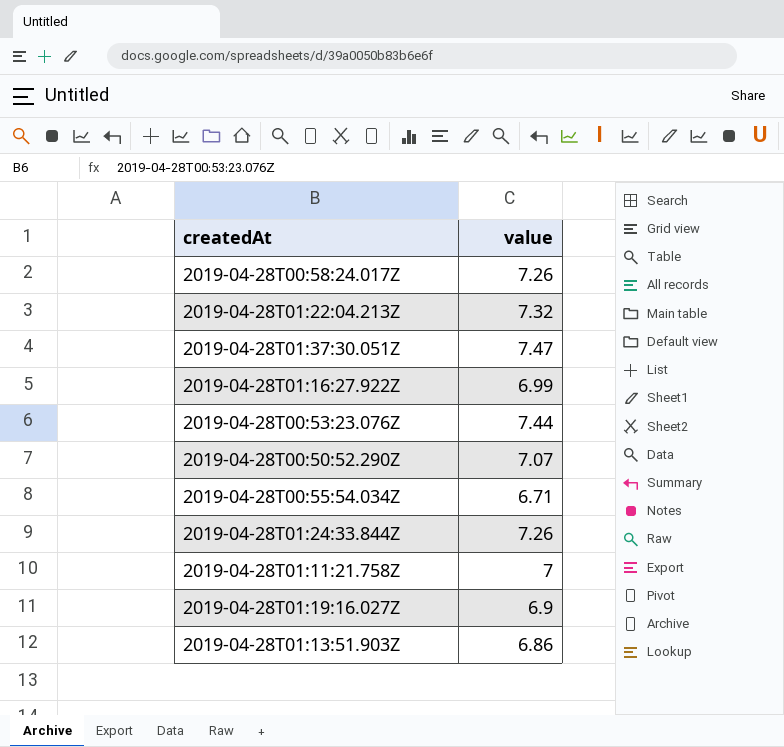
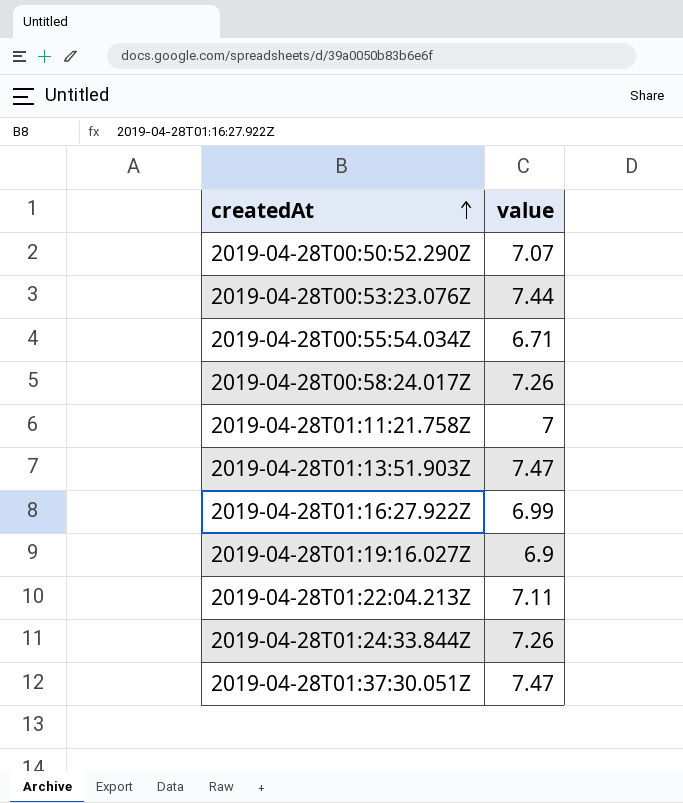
row order: none -> createdAt ascending
2019-04-28T01:13:51.903Z | value: 6.86 -> 7.47
2019-04-28T01:22:04.213Z | value: 7.32 -> 7.11

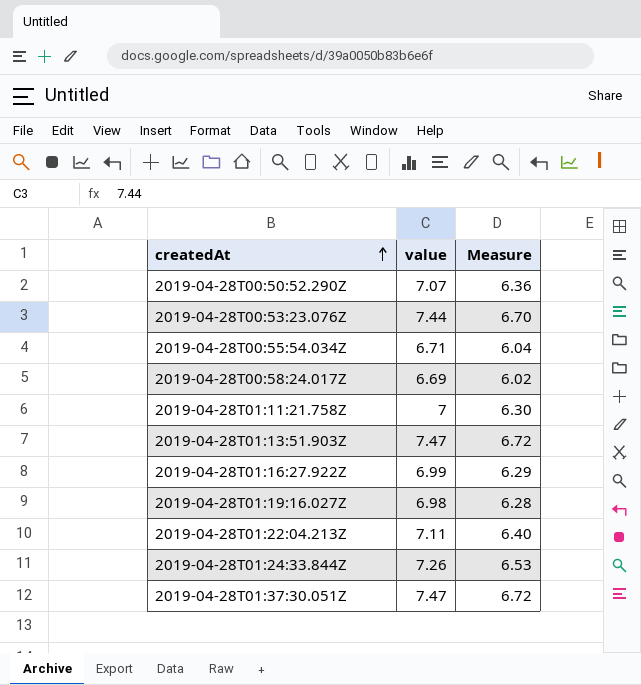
column Measure | formula: none -> [value] * 0.9
2019-04-28T00:58:24.017Z | value: 7.26 -> 6.69
2019-04-28T01:19:16.027Z | value: 6.9 -> 6.98

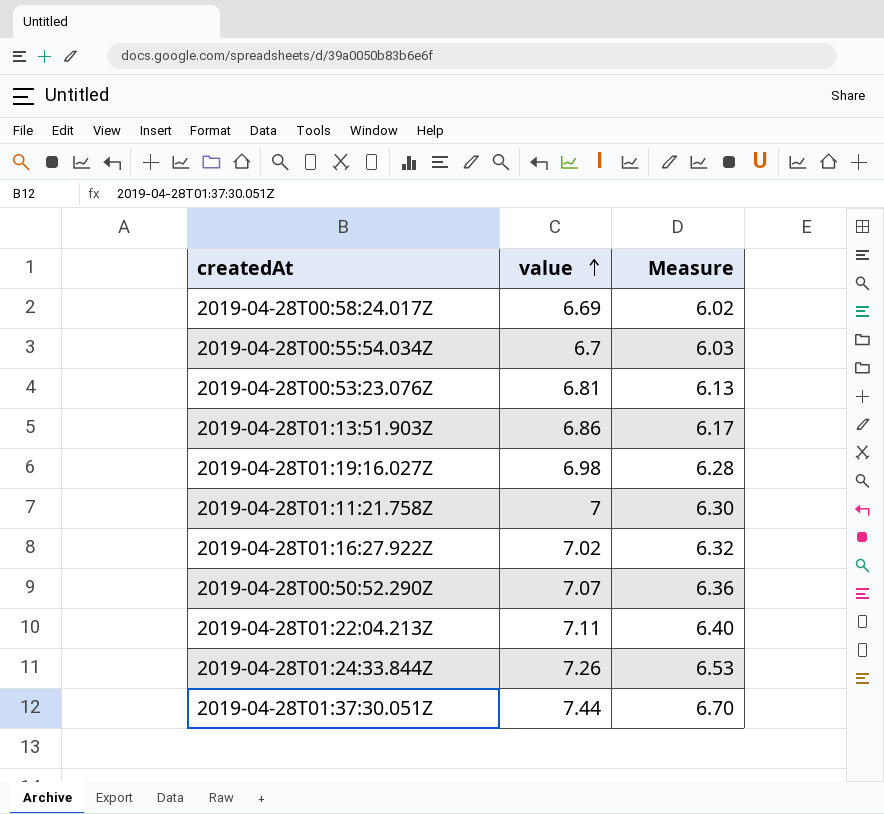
row order: createdAt ascending -> value ascending
2019-04-28T00:55:54.034Z | value: 6.71 -> 6.7
2019-04-28T00:55:54.034Z | Measure: 6.04 -> 6.03
2019-04-28T00:53:23.076Z | value: 7.44 -> 6.81
2019-04-28T00:53:23.076Z | Measure: 6.70 -> 6.13
2019-04-28T01:13:51.903Z | value: 7.47 -> 6.86
2019-04-28T01:13:51.903Z | Measure: 6.72 -> 6.17
2019-04-28T01:16:27.922Z | value: 6.99 -> 7.02
2019-04-28T01:16:27.922Z | Measure: 6.29 -> 6.32
2019-04-28T01:37:30.051Z | value: 7.47 -> 7.44
2019-04-28T01:37:30.051Z | Measure: 6.72 -> 6.70

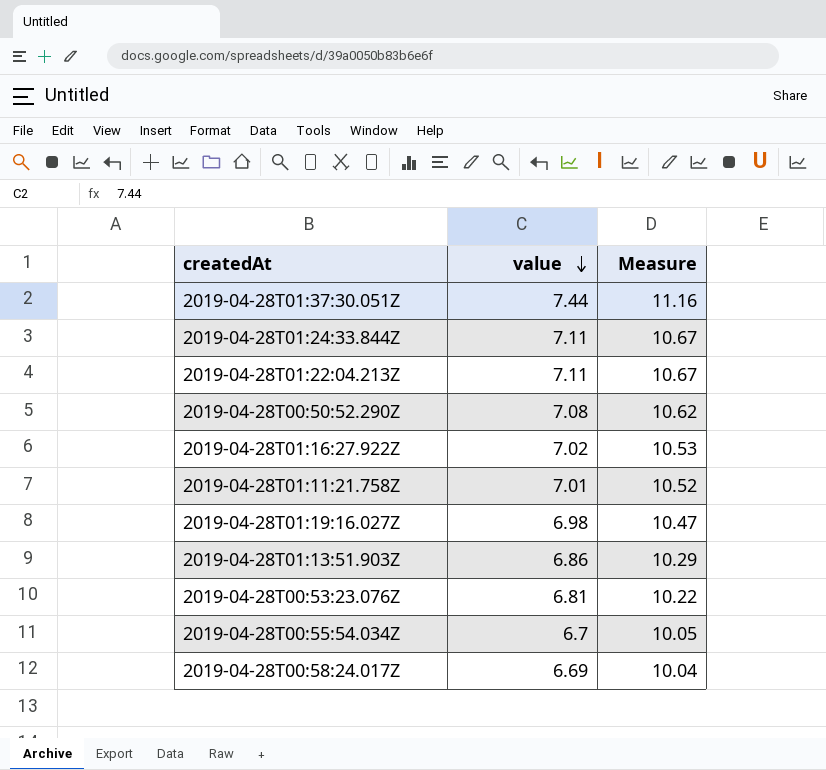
row order: value ascending -> value descending
column Measure | formula: [value] * 0.9 -> [value] * 1.5
2019-04-28T01:24:33.844Z | value: 7.26 -> 7.11
2019-04-28T00:50:52.290Z | value: 7.07 -> 7.08
2019-04-28T01:11:21.758Z | value: 7 -> 7.01

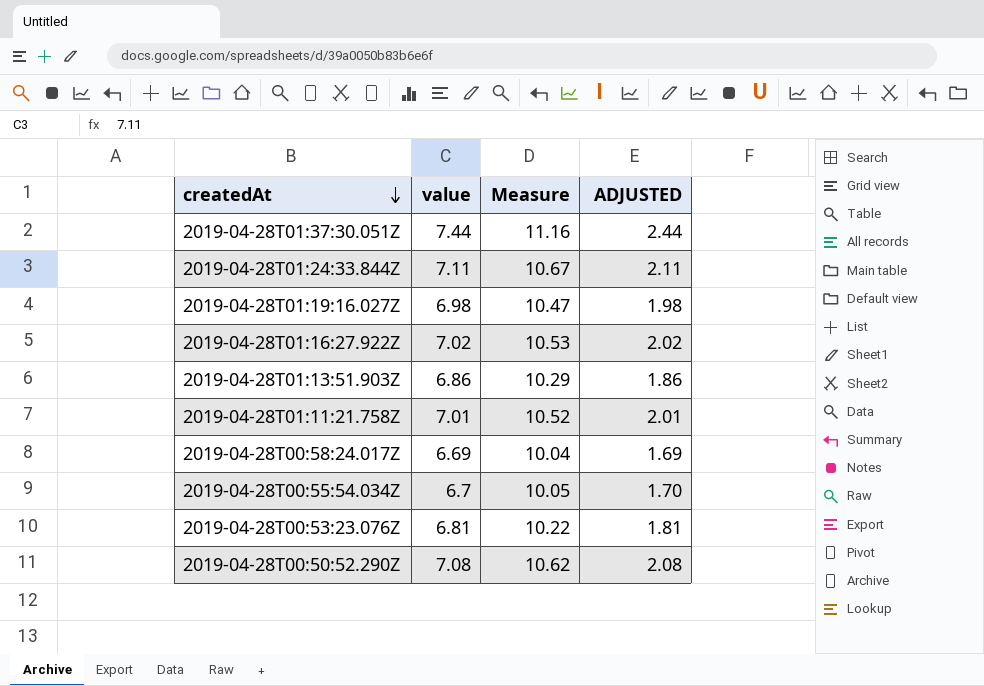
row order: value descending -> createdAt descending
column ADJUSTED | formula: none -> [value] - 5
row 2019-04-28T01:22:04.213Z: 7.11 | 10.67 -> none

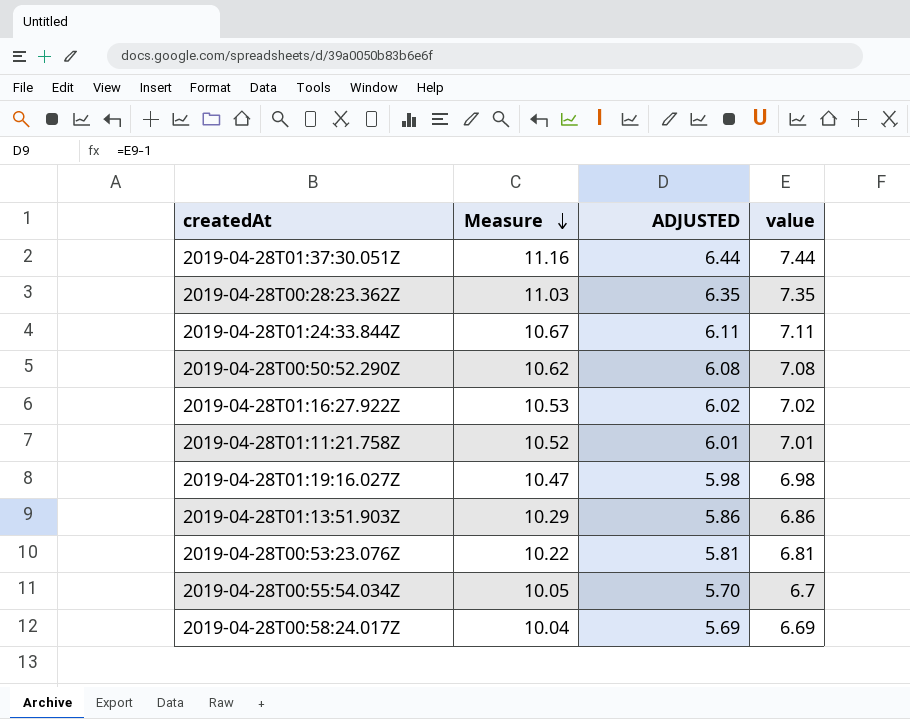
row order: createdAt descending -> Measure descending
column ADJUSTED | formula: [value] - 5 -> [value] - 1
column value | position: 2 -> 4
row 2019-04-28T00:28:23.362Z: none -> 11.03 | 6.35 | 7.35

